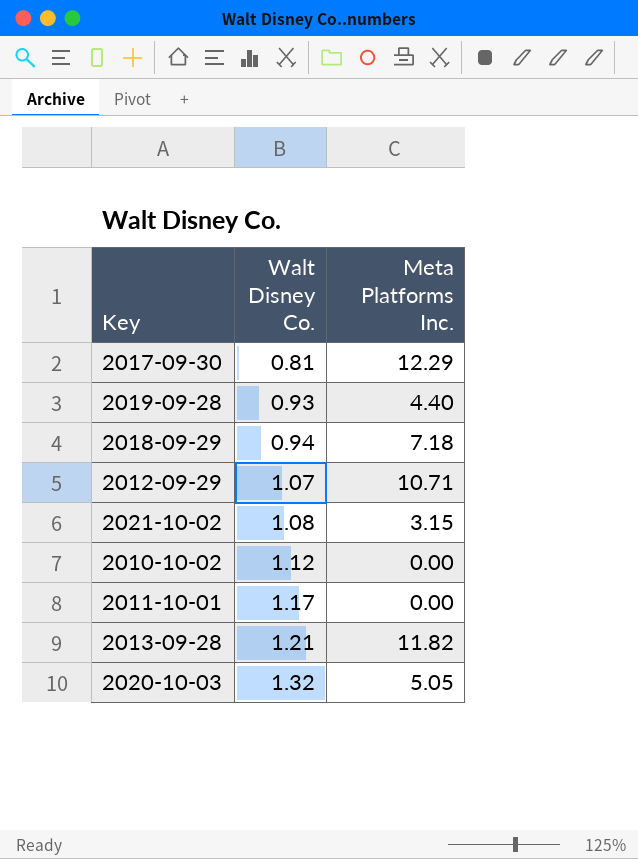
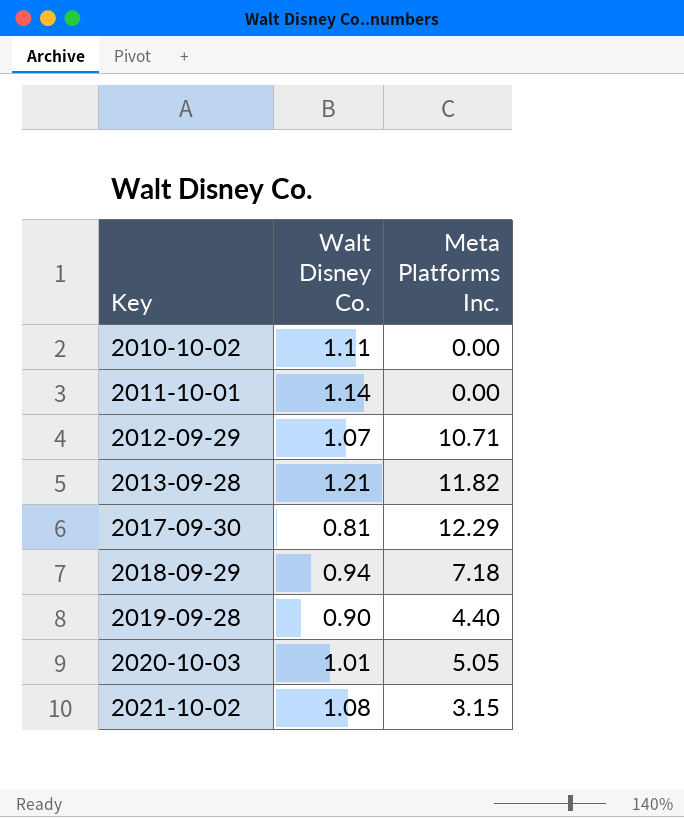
row order: Walt Disney Co. ascending -> Key ascending
2010-10-02 | Walt Disney Co.: 1.12 -> 1.11
2011-10-01 | Walt Disney Co.: 1.17 -> 1.14
2019-09-28 | Walt Disney Co.: 0.93 -> 0.90
2020-10-03 | Walt Disney Co.: 1.32 -> 1.01

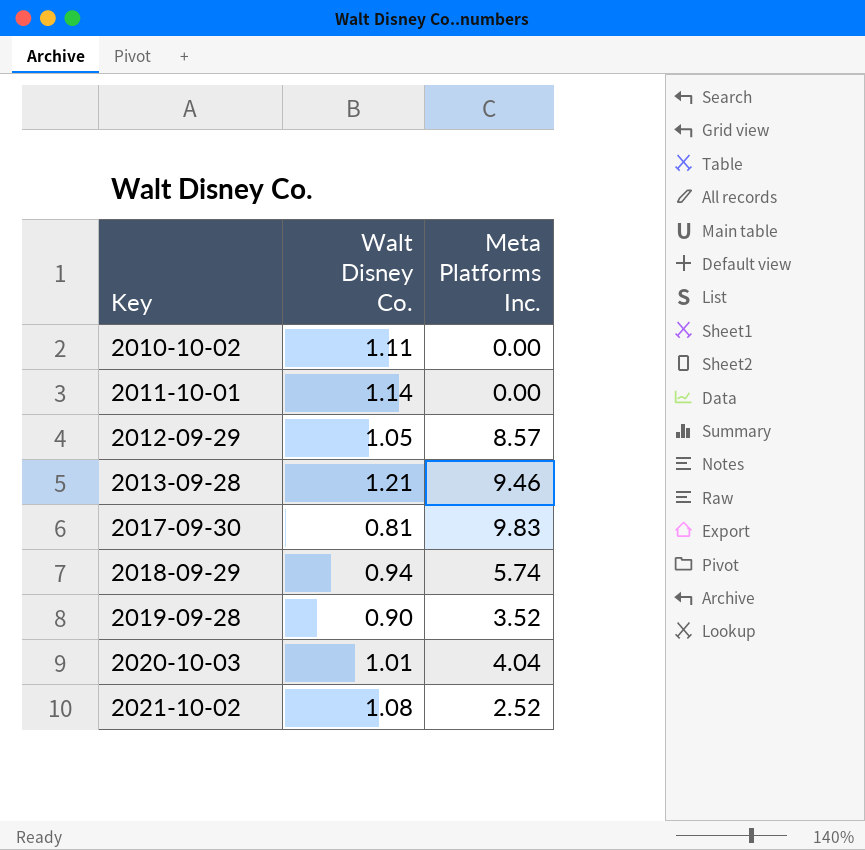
2012-09-29 | Walt Disney Co.: 1.07 -> 1.05
2012-09-29 | Meta Platforms Inc.: 10.71 -> 8.57
2013-09-28 | Meta Platforms Inc.: 11.82 -> 9.46
2017-09-30 | Meta Platforms Inc.: 12.29 -> 9.83
2018-09-29 | Meta Platforms Inc.: 7.18 -> 5.74
2019-09-28 | Meta Platforms Inc.: 4.40 -> 3.52
2020-10-03 | Meta Platforms Inc.: 5.05 -> 4.04
2021-10-02 | Meta Platforms Inc.: 3.15 -> 2.52

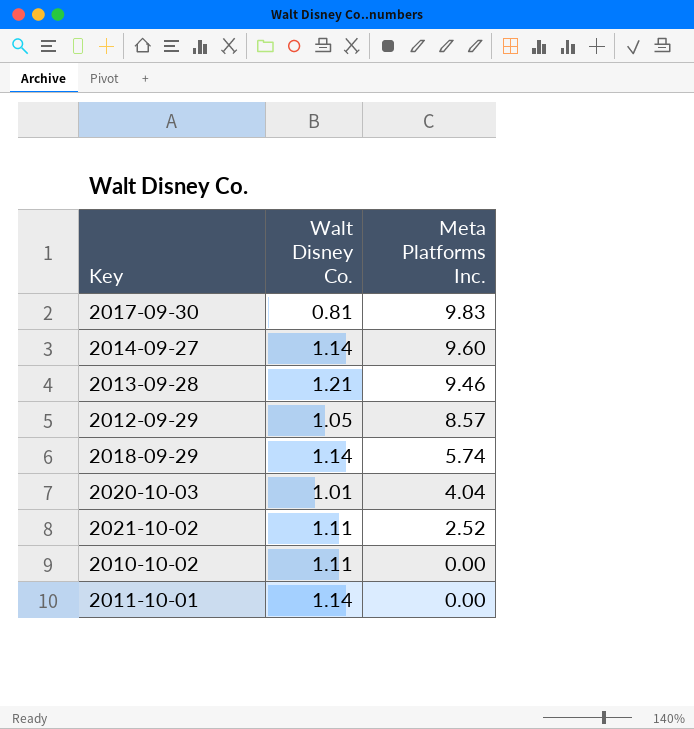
row order: Key ascending -> Meta Platforms Inc. descending
row 2019-09-28: 0.90 | 3.52 -> none
row 2014-09-27: none -> 1.14 | 9.60
2018-09-29 | Walt Disney Co.: 0.94 -> 1.14
2021-10-02 | Walt Disney Co.: 1.08 -> 1.11

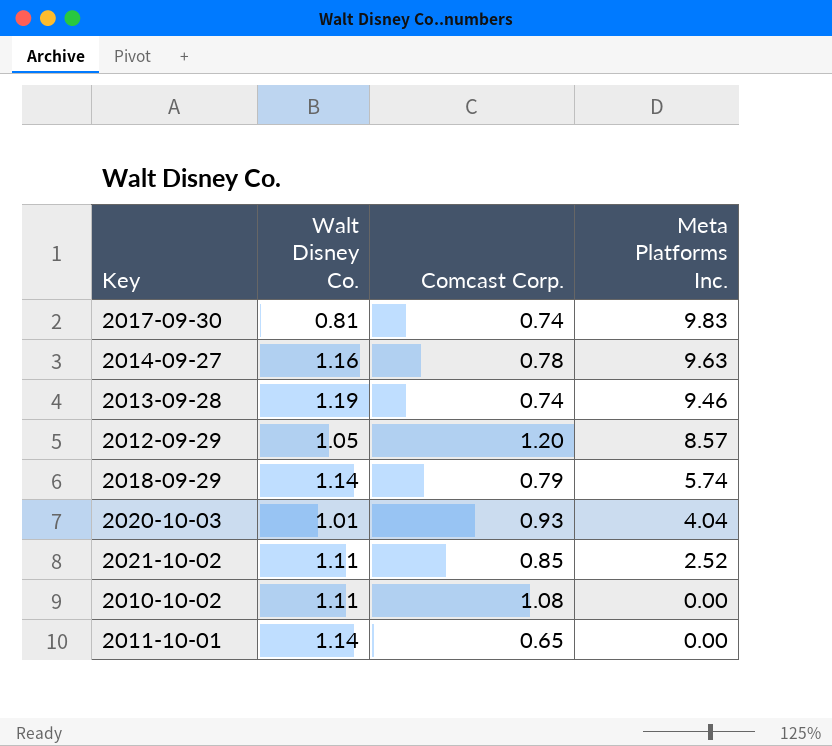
column Comcast Corp. | position: none -> 3
2014-09-27 | Walt Disney Co.: 1.14 -> 1.16
2014-09-27 | Meta Platforms Inc.: 9.60 -> 9.63
2013-09-28 | Walt Disney Co.: 1.21 -> 1.19

